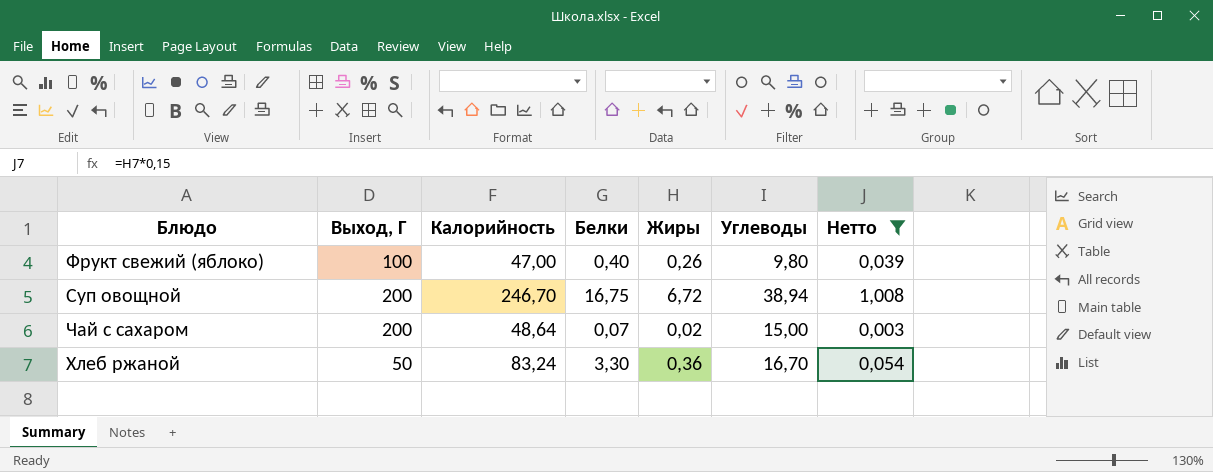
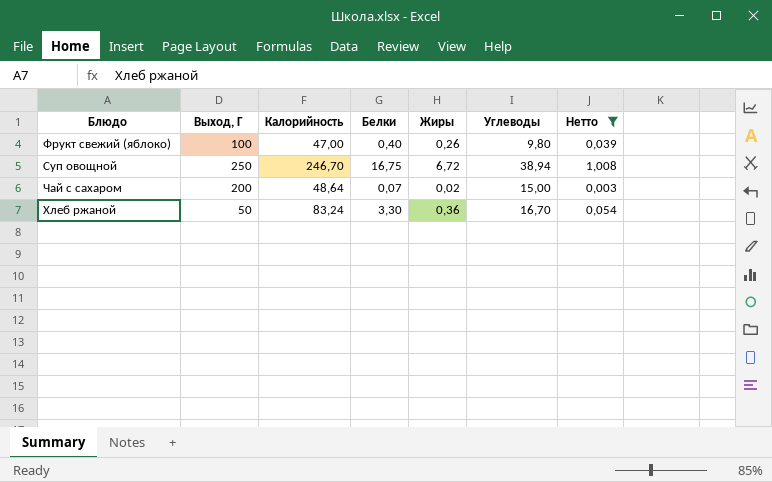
Суп овощной | Выход, Г: 200 -> 250

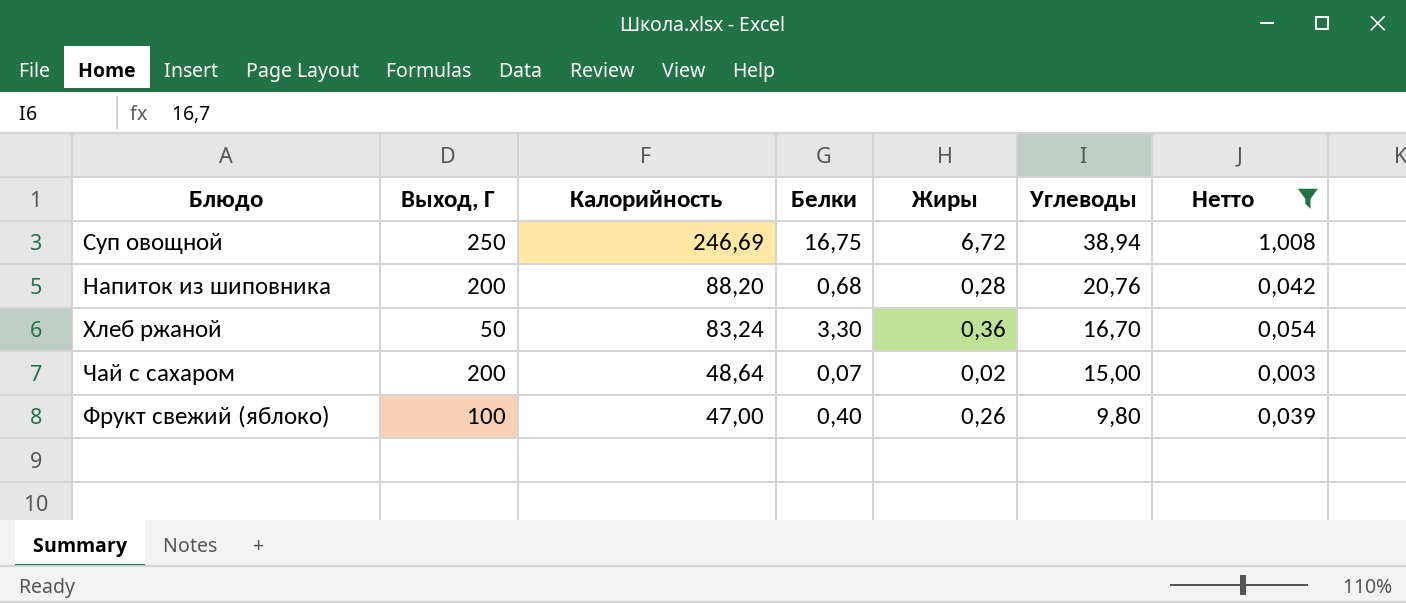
row order: none -> Калорийность descending
Суп овощной | Калорийность: 246,70 -> 246,69
row Напиток из шиповника: none -> 200 | 88,20 | 0,68 | 0,28 | 20,76 | 0,042

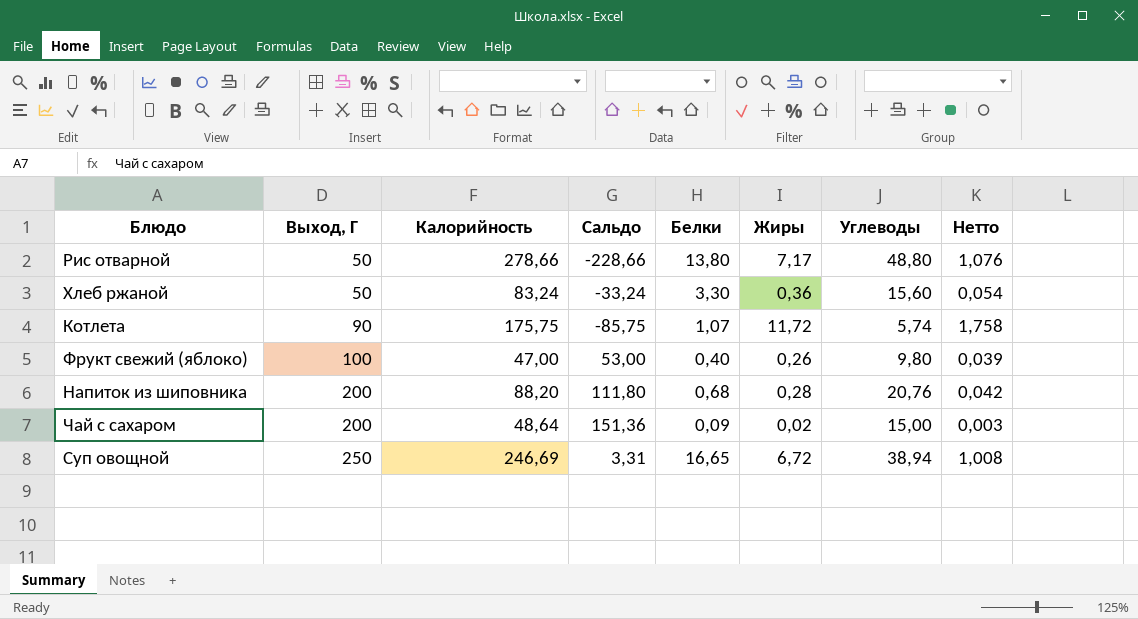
filter: Нетто <= 1,008 -> none
row order: Калорийность descending -> Выход, Г ascending
column Сальдо | formula: none -> [Выход, Г] - [Калорийность]
Хлеб ржаной | Углеводы: 16,70 -> 15,60
Чай с сахаром | Белки: 0,07 -> 0,09
Суп овощной | Белки: 16,75 -> 16,65

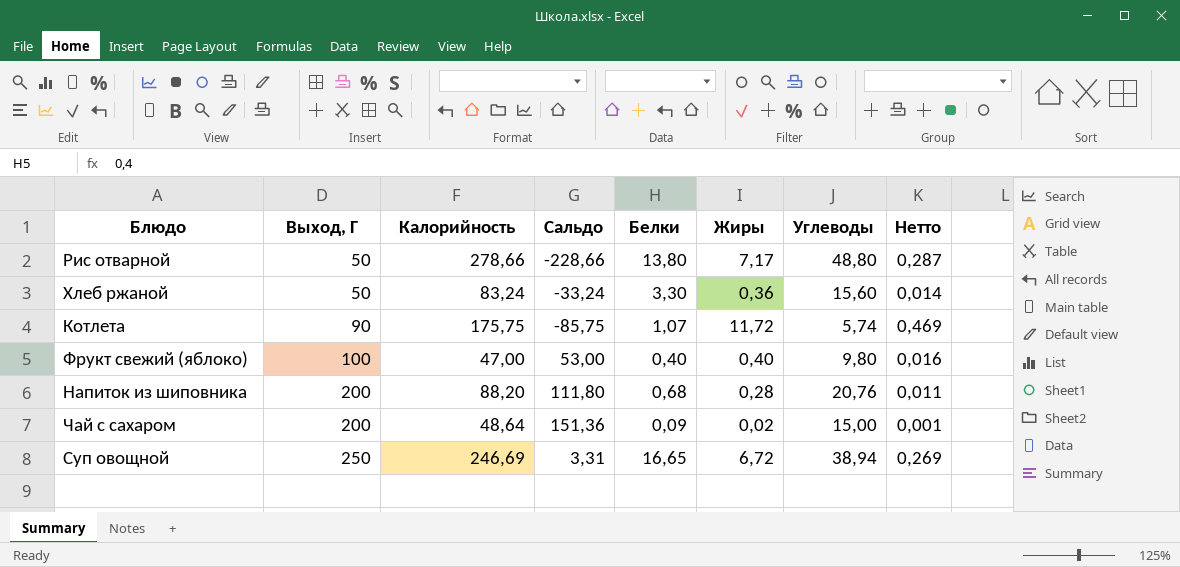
column Нетто | formula: [Жиры] * 0,15 -> [Жиры] * 0,04
Фрукт свежий (яблоко) | Жиры: 0,26 -> 0,40

